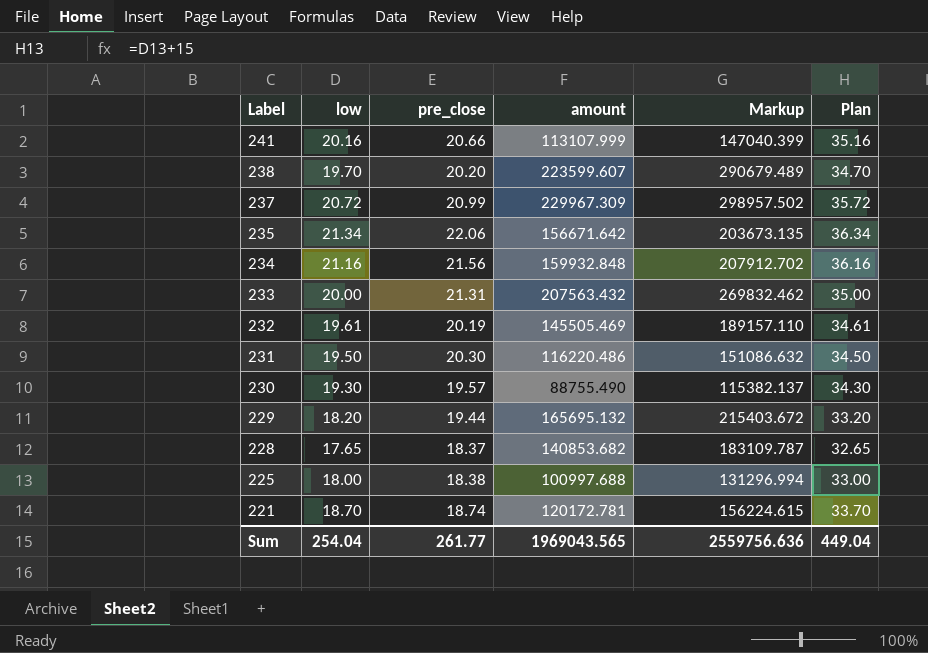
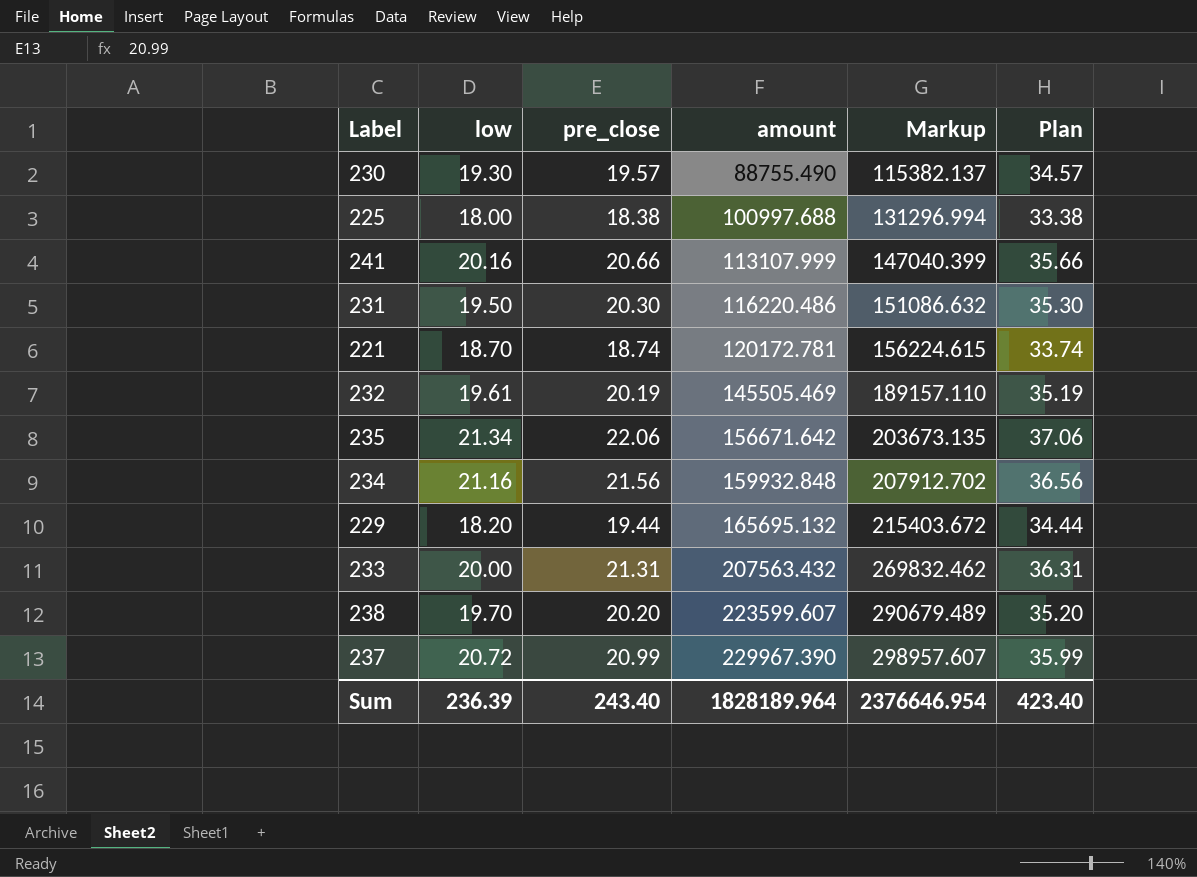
row order: Label descending -> amount ascending
column Plan | formula: [low] + 15 -> [pre_close] + 15
row 228: 17.65 | 18.37 | 140853.682 | 183109.787 | 32.65 -> none
237 | amount: 229967.309 -> 229967.390
237 | Markup: 298957.502 -> 298957.607
Sum | low: 254.04 -> 236.39
Sum | pre_close: 261.77 -> 243.40
Sum | amount: 1969043.565 -> 1828189.964
Sum | Markup: 2559756.636 -> 2376646.954
Sum | Plan: 449.04 -> 423.40

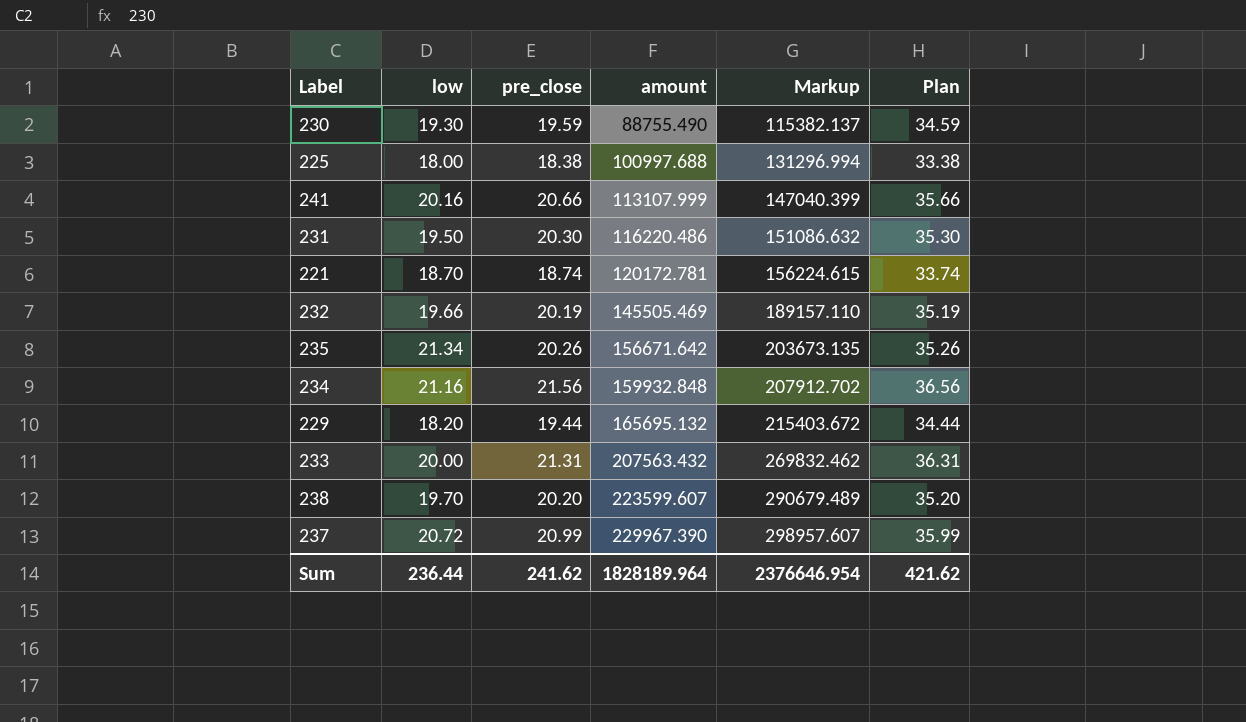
230 | pre_close: 19.57 -> 19.59
230 | Plan: 34.57 -> 34.59
232 | low: 19.61 -> 19.66
235 | pre_close: 22.06 -> 20.26
235 | Plan: 37.06 -> 35.26
Sum | low: 236.39 -> 236.44
Sum | pre_close: 243.40 -> 241.62
Sum | Plan: 423.40 -> 421.62

